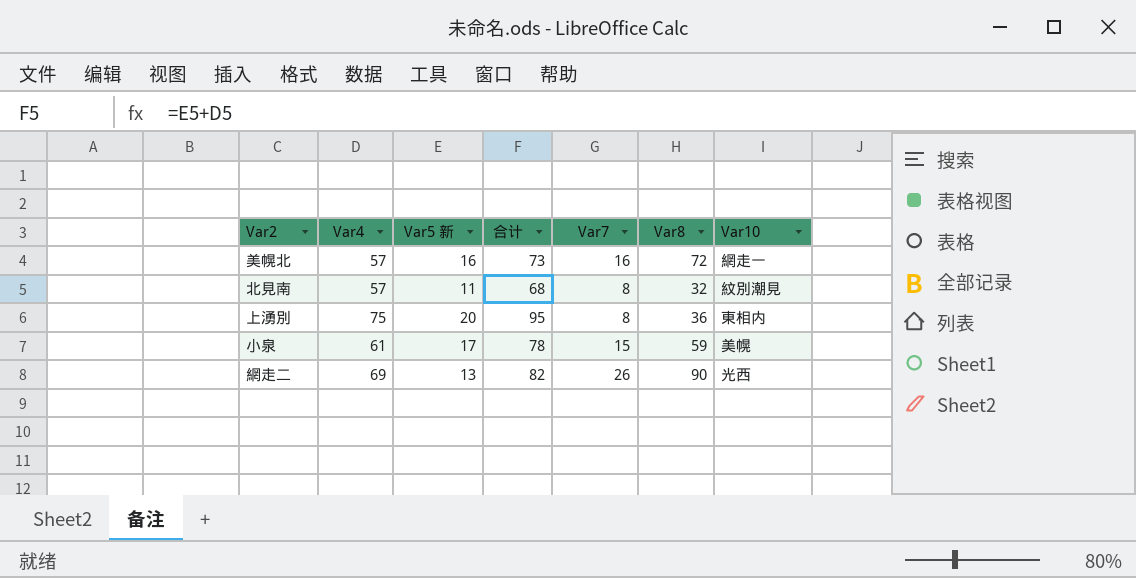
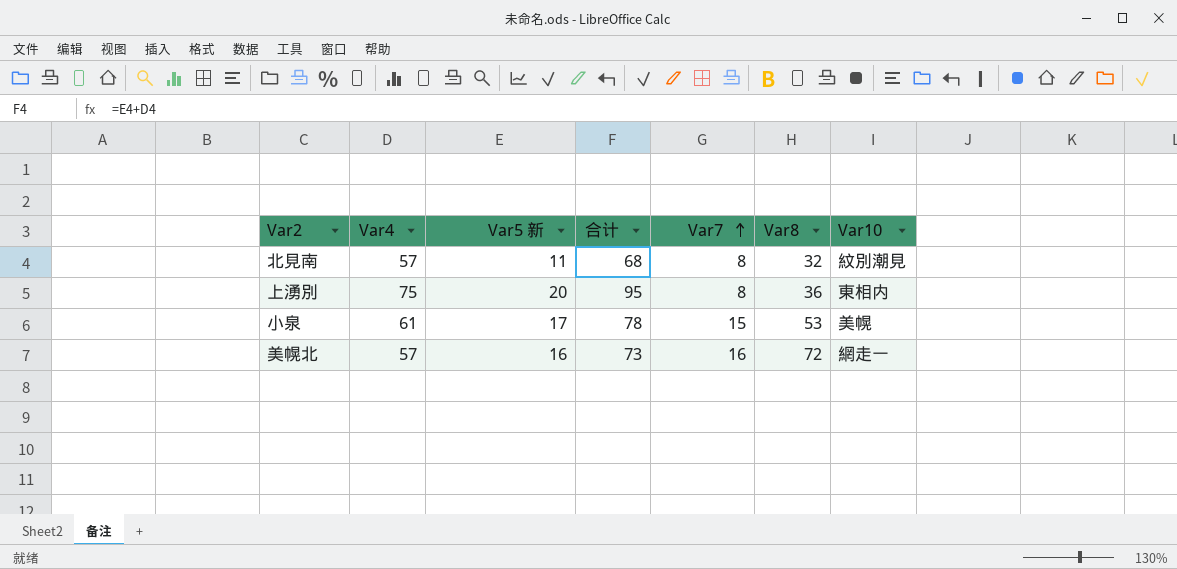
row order: none -> Var7 ascending
row 網走二: 69 | 13 | 82 | 26 | 90 | 光西 -> none
小泉 | Var8: 59 -> 53

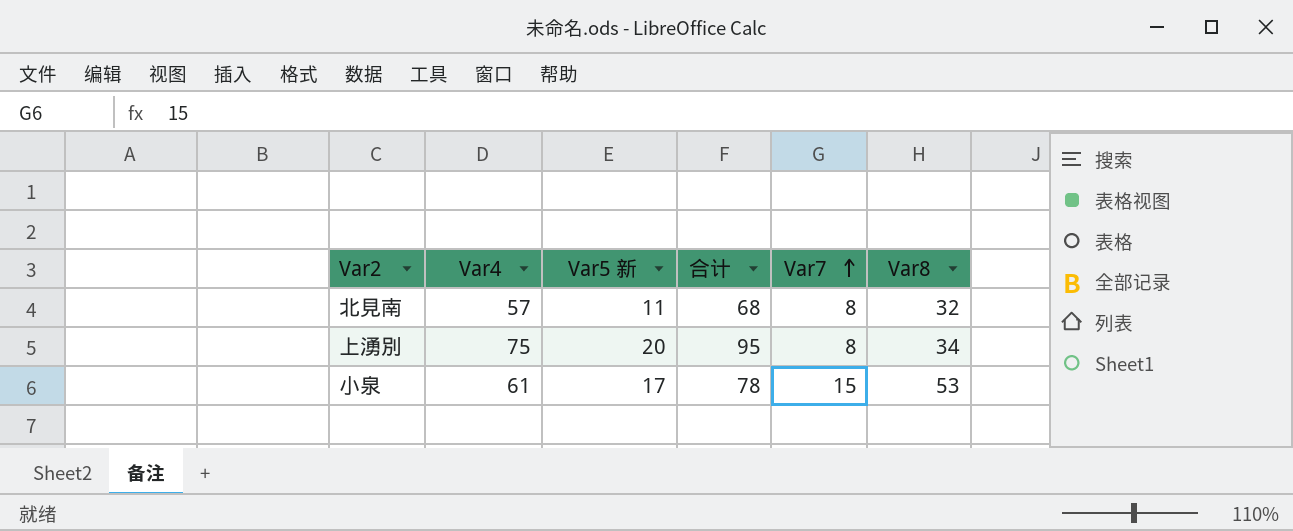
column Var10 | position: 7 -> none
row 美幌北: 57 | 16 | 73 | 16 | 72 | 網走一 -> none
上湧別 | Var8: 36 -> 34

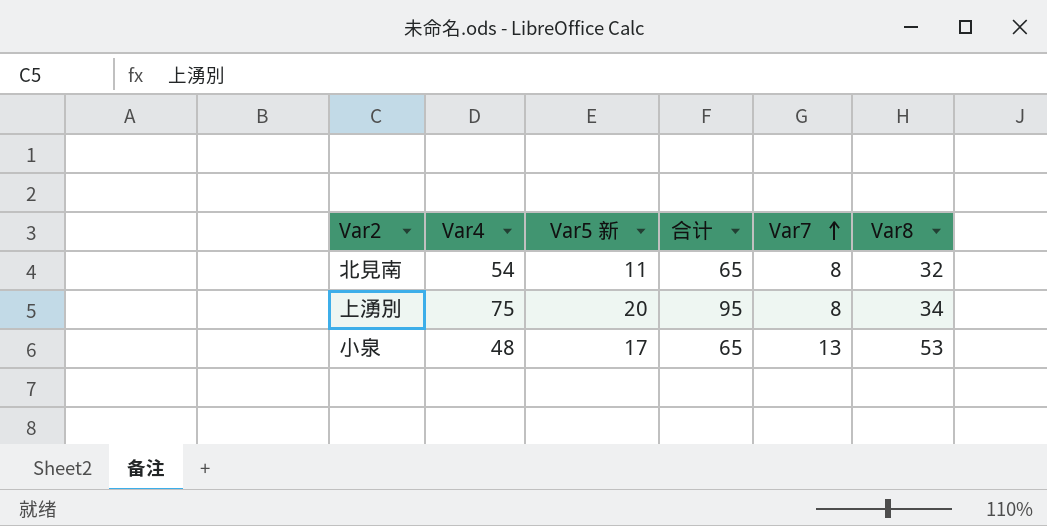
北見南 | Var4: 57 -> 54
北見南 | 合计: 68 -> 65
小泉 | Var4: 61 -> 48
小泉 | 合计: 78 -> 65
小泉 | Var7: 15 -> 13

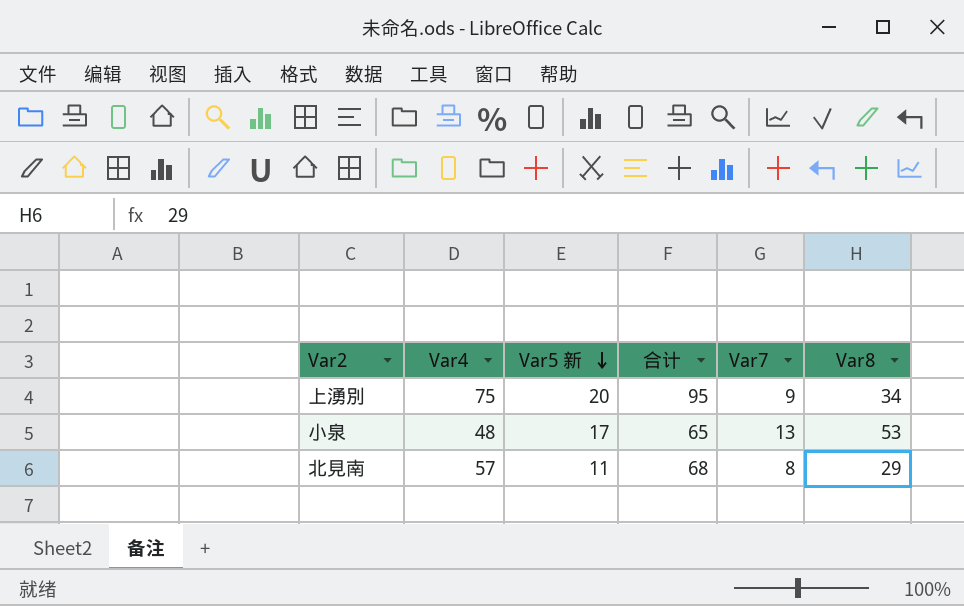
row order: Var7 ascending -> Var5 新 descending
上湧別 | Var7: 8 -> 9
北見南 | Var4: 54 -> 57
北見南 | 合计: 65 -> 68
北見南 | Var8: 32 -> 29

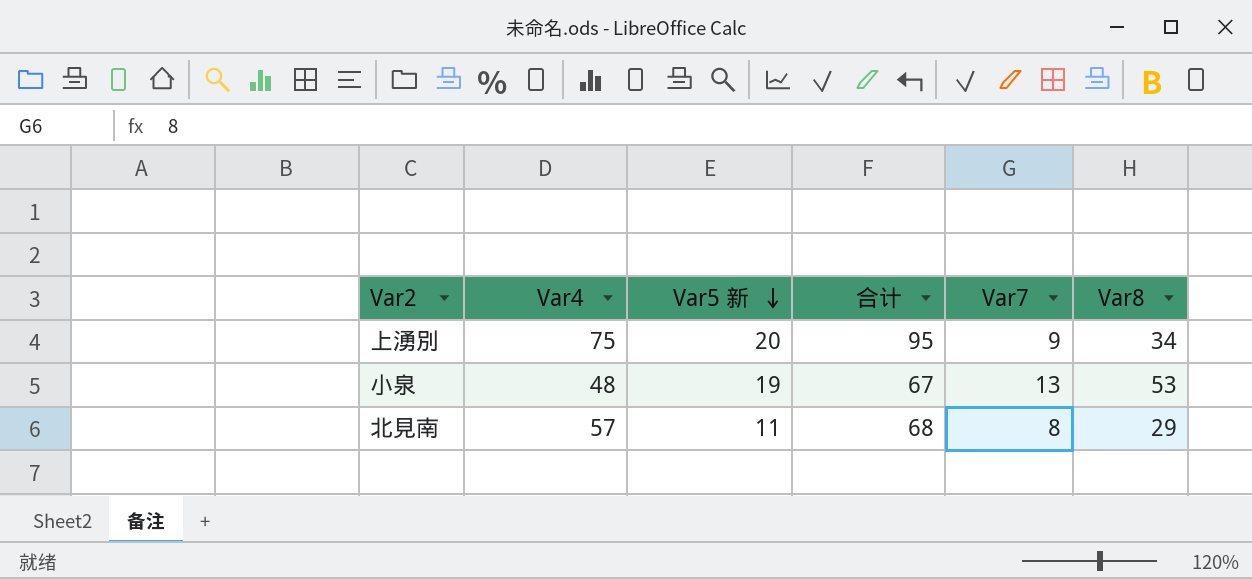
小泉 | Var5 新: 17 -> 19
小泉 | 合计: 65 -> 67

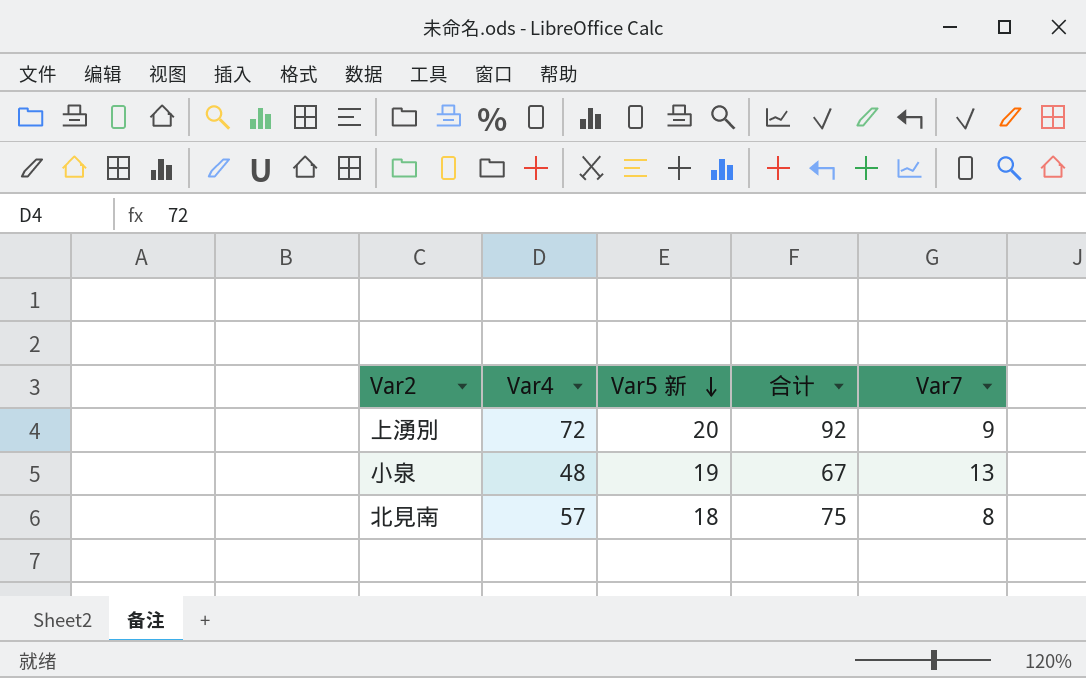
column Var8 | position: 6 -> none
上湧別 | Var4: 75 -> 72
上湧別 | 合计: 95 -> 92
北見南 | Var5 新: 11 -> 18
北見南 | 合计: 68 -> 75

